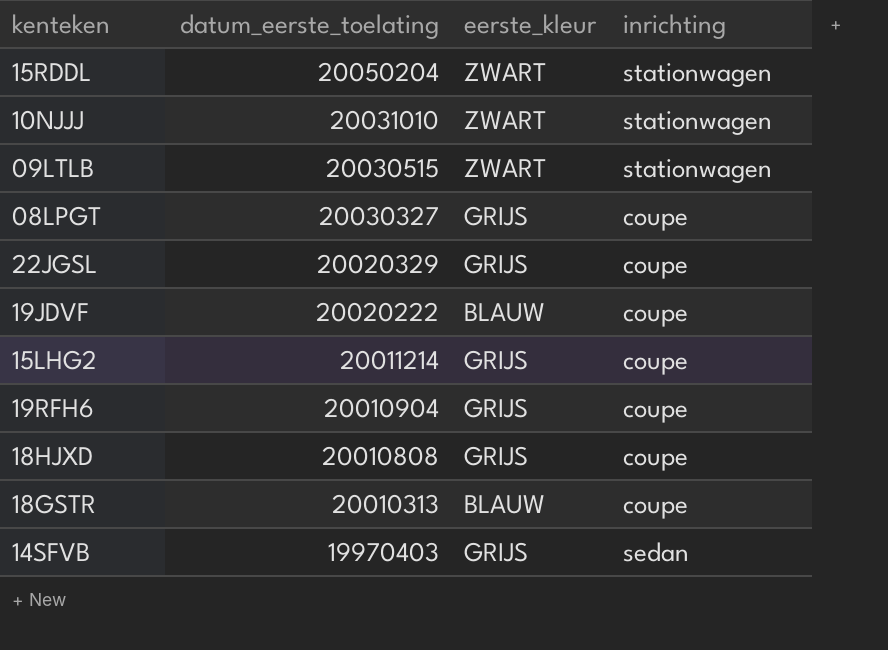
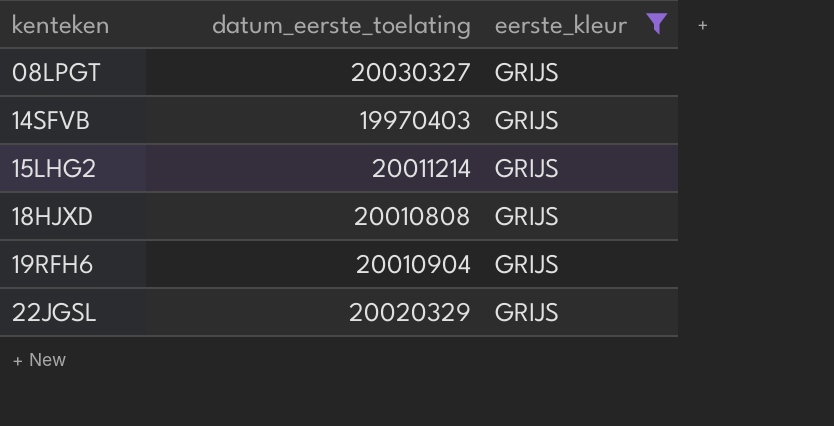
filter: none -> eerste_kleur = GRIJS
row order: datum_eerste_toelating descending -> kenteken ascending
column inrichting | position: 4 -> none

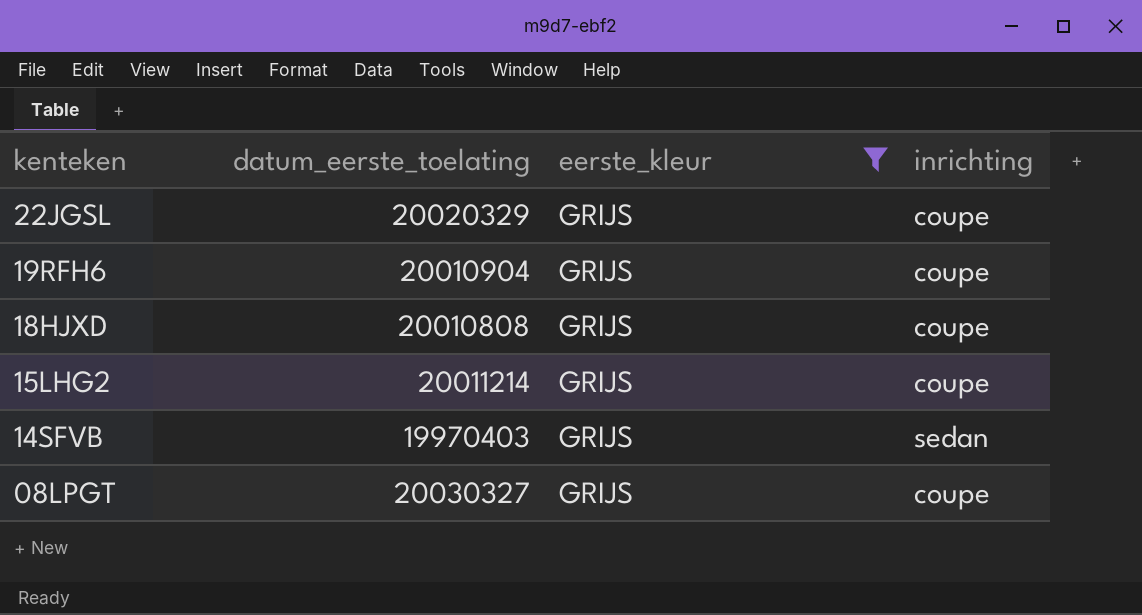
row order: kenteken ascending -> kenteken descending
column inrichting | position: none -> 4

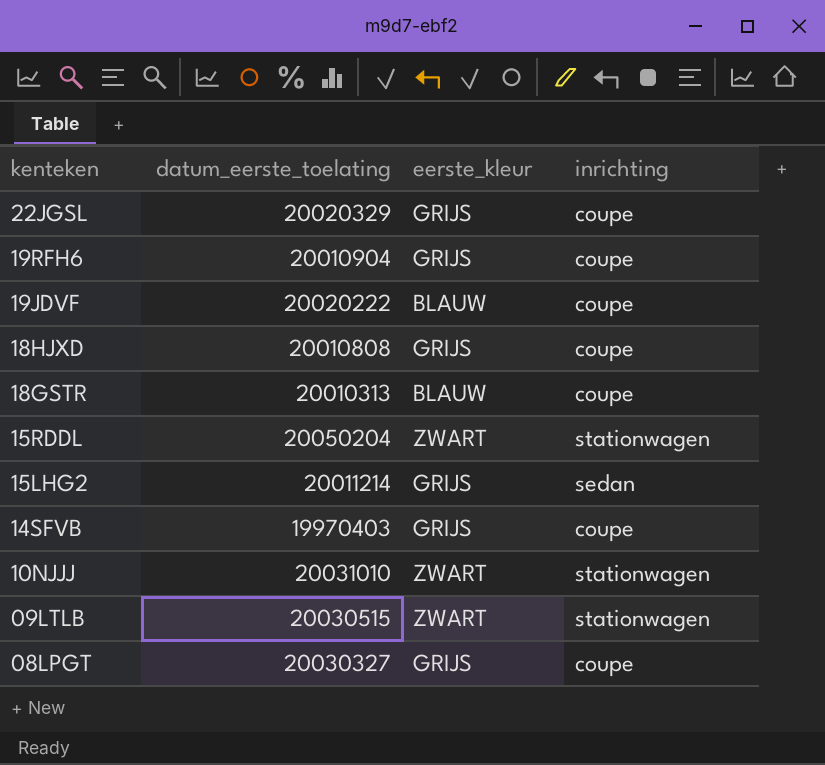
filter: eerste_kleur = GRIJS -> none
15LHG2 | inrichting: coupe -> sedan
14SFVB | inrichting: sedan -> coupe

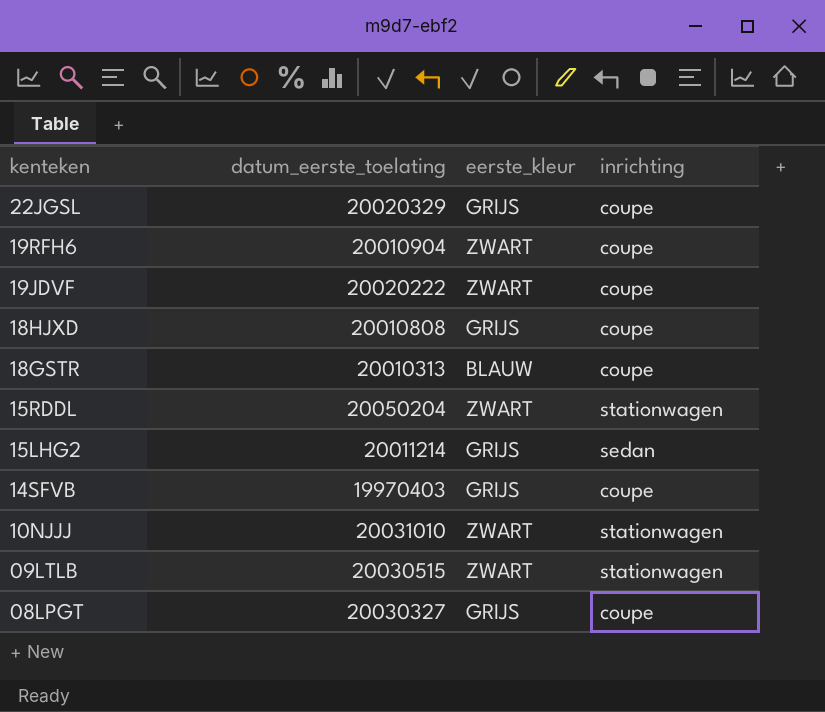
19RFH6 | eerste_kleur: GRIJS -> ZWART
19JDVF | eerste_kleur: BLAUW -> ZWART

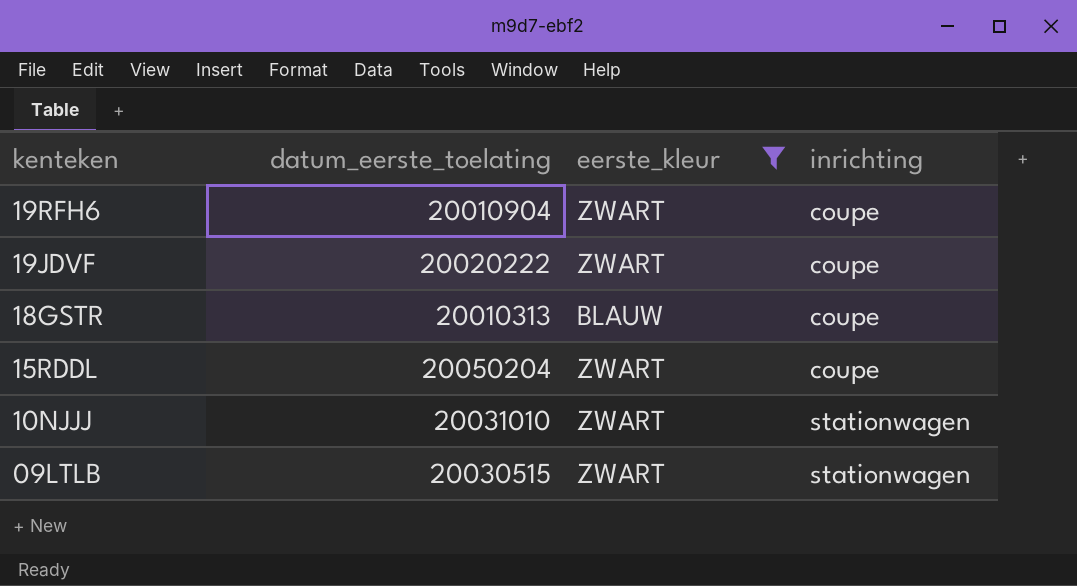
filter: none -> eerste_kleur != GRIJS
15RDDL | inrichting: stationwagen -> coupe

